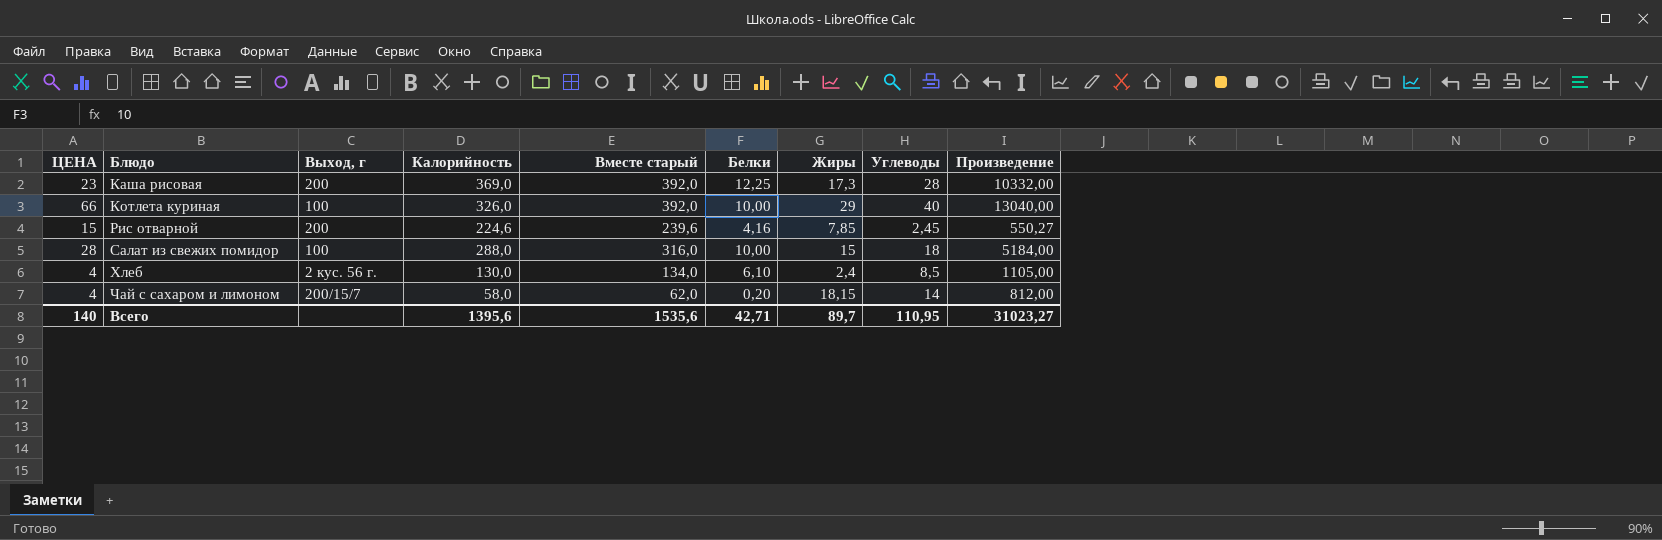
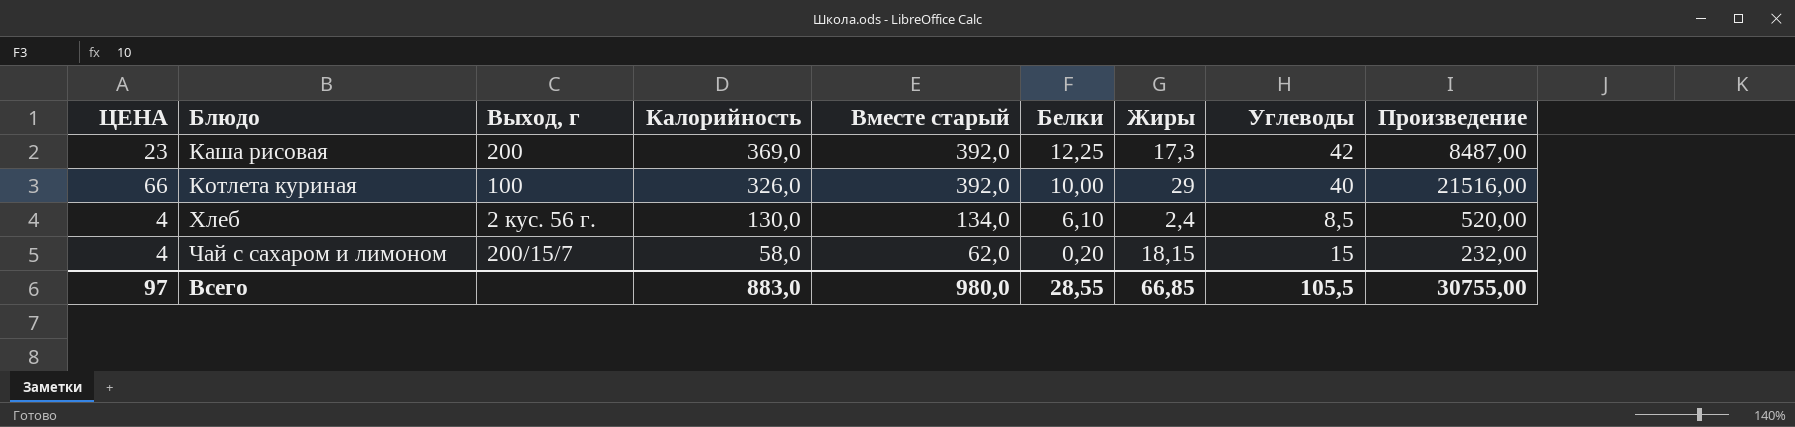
column Произведение | formula: [Калорийность] * [Углеводы] -> [ЦЕНА] * [Калорийность]
row Рис отварной: 15 | 200 | 224,6 | 239,6 | 4,16 | 7,85 | 2,45 | 550,27 -> none
row Салат из свежих помидор: 28 | 100 | 288,0 | 316,0 | 10,00 | 15 | 18 | 5184,00 -> none
Каша рисовая | Углеводы: 28 -> 42
Чай с сахаром и лимоном | Углеводы: 14 -> 15
Всего | ЦЕНА: 140 -> 97
Всего | Калорийность: 1395,6 -> 883,0
Всего | Вместе старый: 1535,6 -> 980,0
Всего | Белки: 42,71 -> 28,55
Всего | Жиры: 89,7 -> 66,85
Всего | Углеводы: 110,95 -> 105,5
Всего | Произведение: 31023,27 -> 30755,00

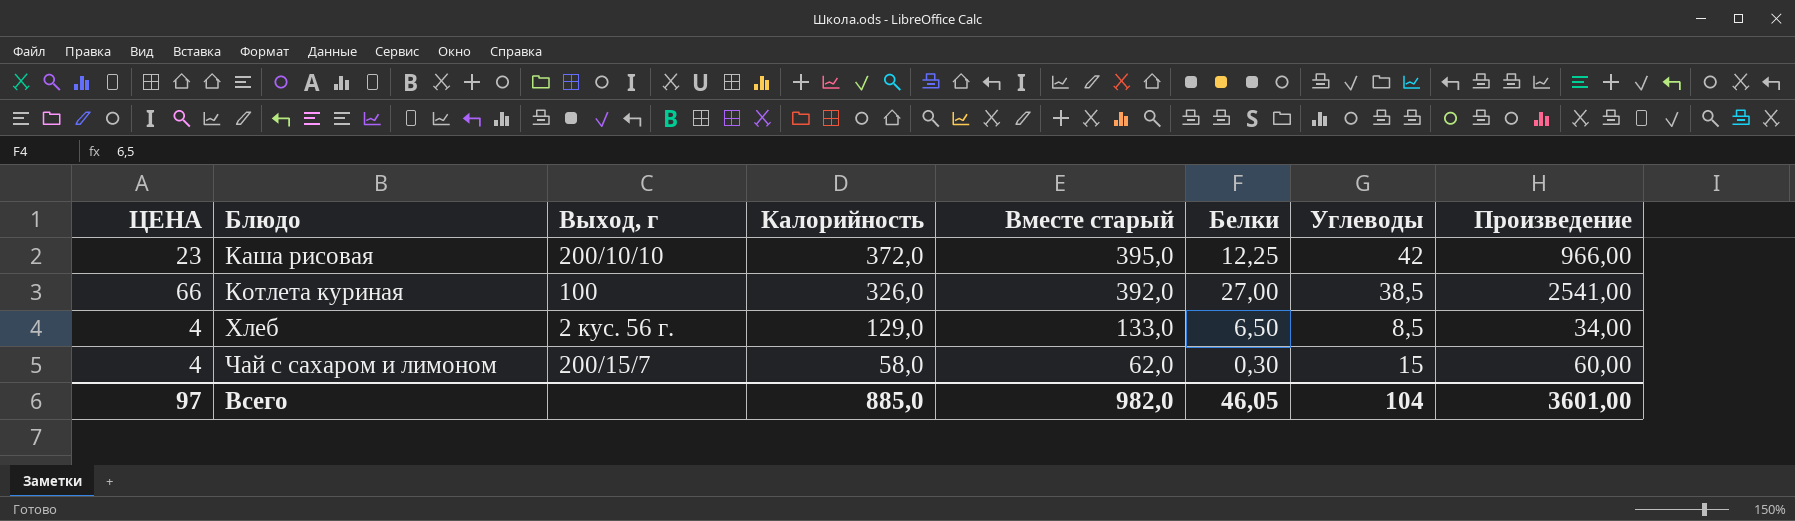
column Жиры | position: 7 -> none
column Произведение | formula: [ЦЕНА] * [Калорийность] -> [ЦЕНА] * [Углеводы]
Каша рисовая | Выход, г: 200 -> 200/10/10
Каша рисовая | Калорийность: 369,0 -> 372,0
Каша рисовая | Вместе старый: 392,0 -> 395,0
Котлета куриная | Белки: 10,00 -> 27,00
Котлета куриная | Углеводы: 40 -> 38,5
Хлеб | Калорийность: 130,0 -> 129,0
Хлеб | Вместе старый: 134,0 -> 133,0
Хлеб | Белки: 6,10 -> 6,50
Чай с сахаром и лимоном | Белки: 0,20 -> 0,30
Всего | Калорийность: 883,0 -> 885,0
Всего | Вместе старый: 980,0 -> 982,0
Всего | Белки: 28,55 -> 46,05
Всего | Углеводы: 105,5 -> 104
Всего | Произведение: 30755,00 -> 3601,00

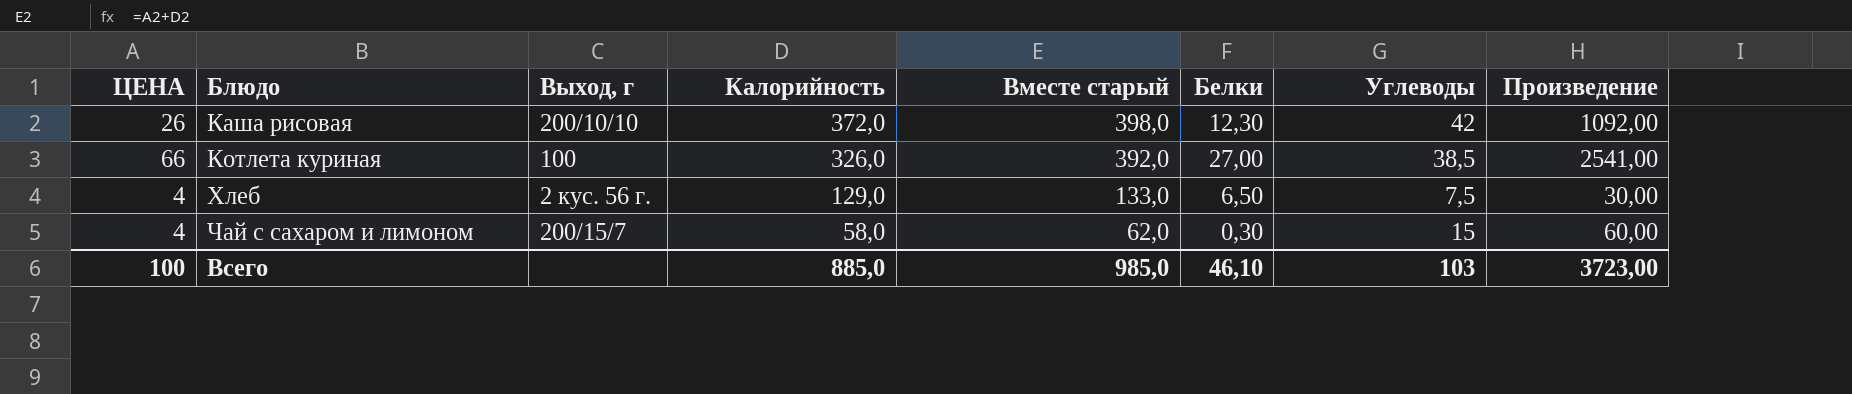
Каша рисовая | ЦЕНА: 23 -> 26
Каша рисовая | Вместе старый: 395,0 -> 398,0
Каша рисовая | Белки: 12,25 -> 12,30
Каша рисовая | Произведение: 966,00 -> 1092,00
Хлеб | Углеводы: 8,5 -> 7,5
Хлеб | Произведение: 34,00 -> 30,00
Всего | ЦЕНА: 97 -> 100
Всего | Вместе старый: 982,0 -> 985,0
Всего | Белки: 46,05 -> 46,10
Всего | Углеводы: 104 -> 103
Всего | Произведение: 3601,00 -> 3723,00

